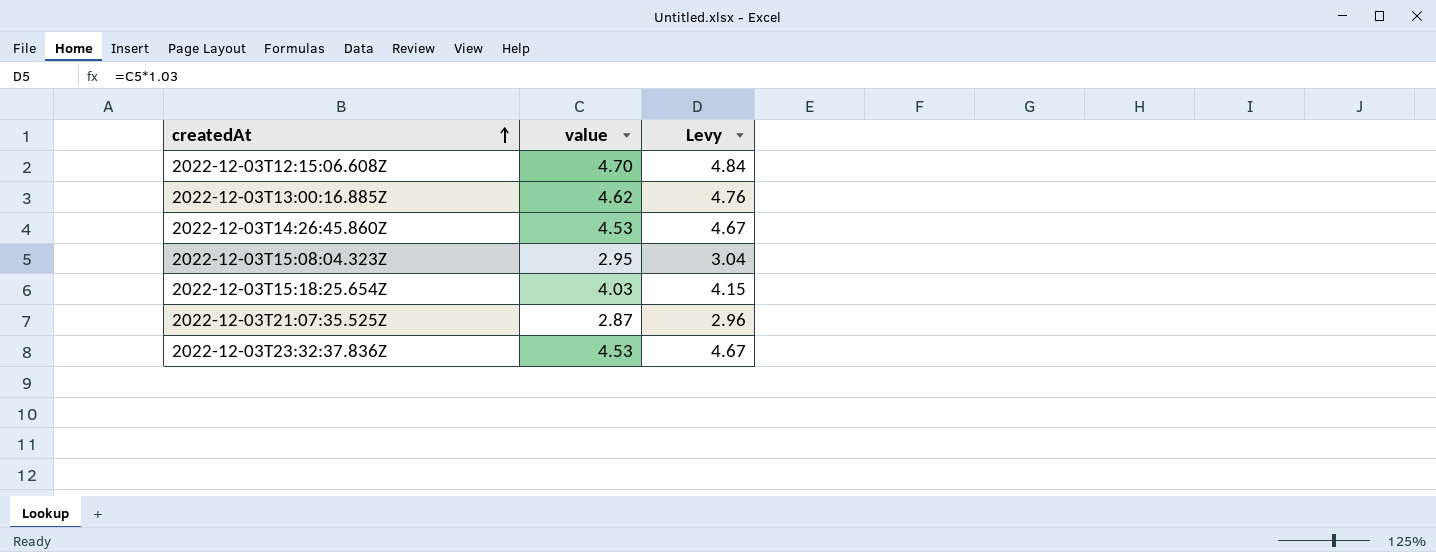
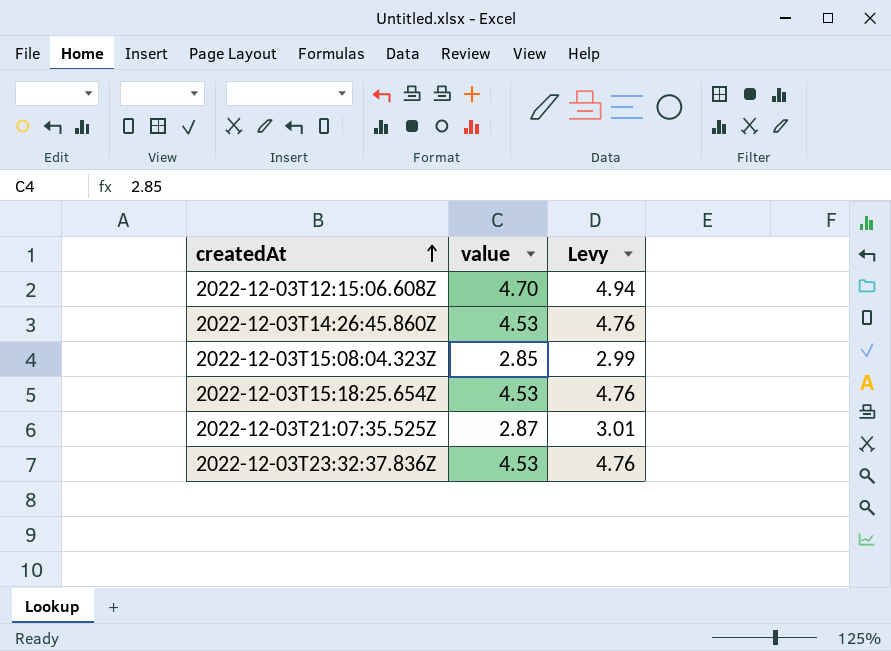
column Levy | formula: [value] * 1.03 -> [value] * 1.05
row 2022-12-03T13:00:16.885Z: 4.62 | 4.76 -> none
2022-12-03T15:08:04.323Z | value: 2.95 -> 2.85
2022-12-03T15:18:25.654Z | value: 4.03 -> 4.53

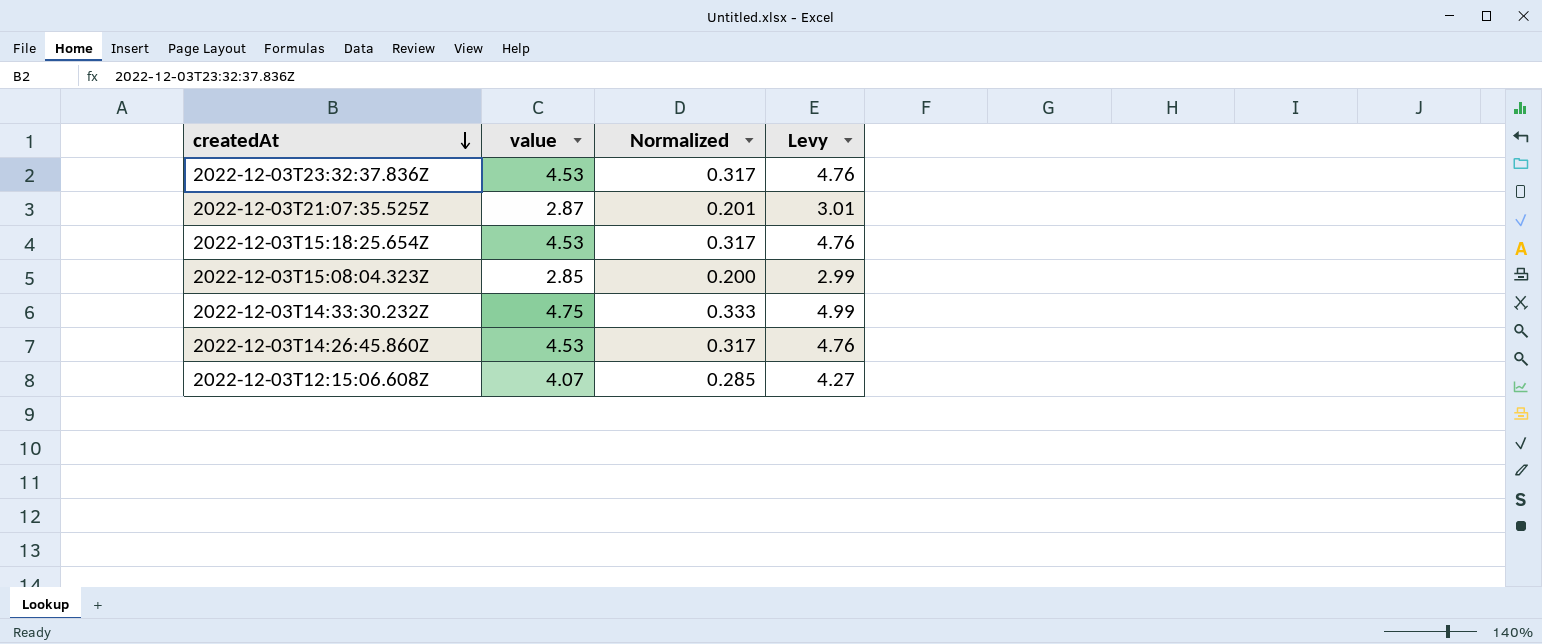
row order: createdAt ascending -> createdAt descending
column Normalized | formula: none -> [value] * 0.07
row 2022-12-03T14:33:30.232Z: none -> 4.75 | 0.333 | 4.99
2022-12-03T12:15:06.608Z | value: 4.70 -> 4.07
2022-12-03T12:15:06.608Z | Levy: 4.94 -> 4.27

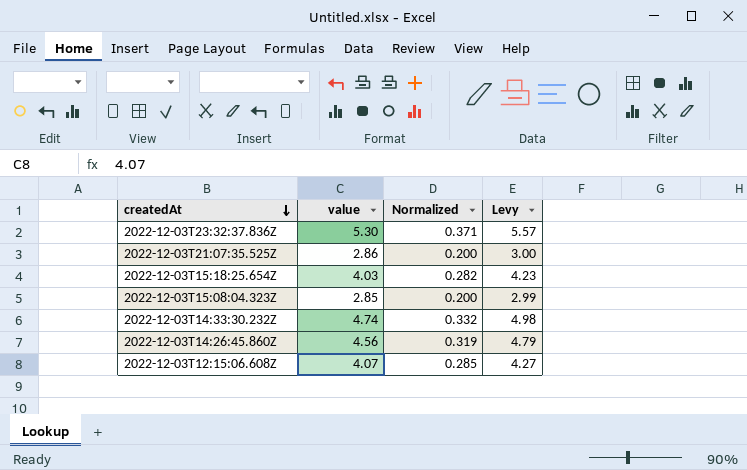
2022-12-03T23:32:37.836Z | value: 4.53 -> 5.30
2022-12-03T23:32:37.836Z | Normalized: 0.317 -> 0.371
2022-12-03T23:32:37.836Z | Levy: 4.76 -> 5.57
2022-12-03T21:07:35.525Z | value: 2.87 -> 2.86
2022-12-03T21:07:35.525Z | Normalized: 0.201 -> 0.200
2022-12-03T21:07:35.525Z | Levy: 3.01 -> 3.00
2022-12-03T15:18:25.654Z | value: 4.53 -> 4.03
2022-12-03T15:18:25.654Z | Normalized: 0.317 -> 0.282
2022-12-03T15:18:25.654Z | Levy: 4.76 -> 4.23
2022-12-03T14:33:30.232Z | value: 4.75 -> 4.74
2022-12-03T14:33:30.232Z | Normalized: 0.333 -> 0.332
2022-12-03T14:33:30.232Z | Levy: 4.99 -> 4.98
2022-12-03T14:26:45.860Z | value: 4.53 -> 4.56
2022-12-03T14:26:45.860Z | Normalized: 0.317 -> 0.319
2022-12-03T14:26:45.860Z | Levy: 4.76 -> 4.79

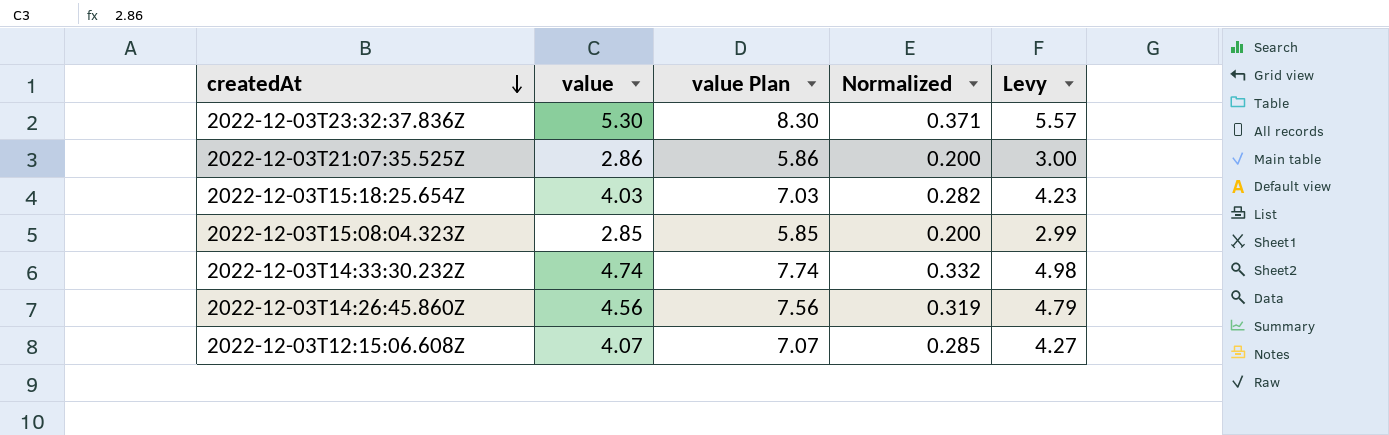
column value Plan | formula: none -> [value] + 3

